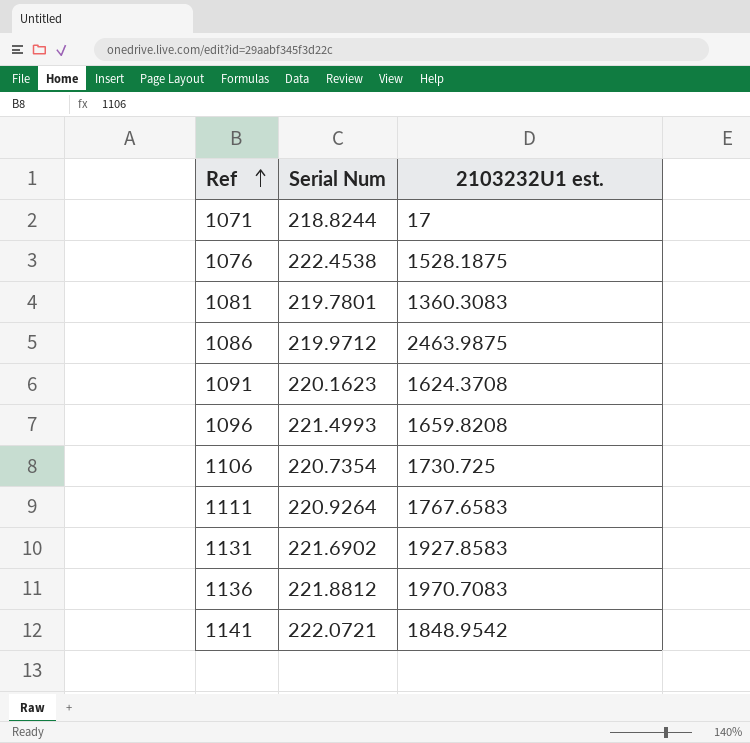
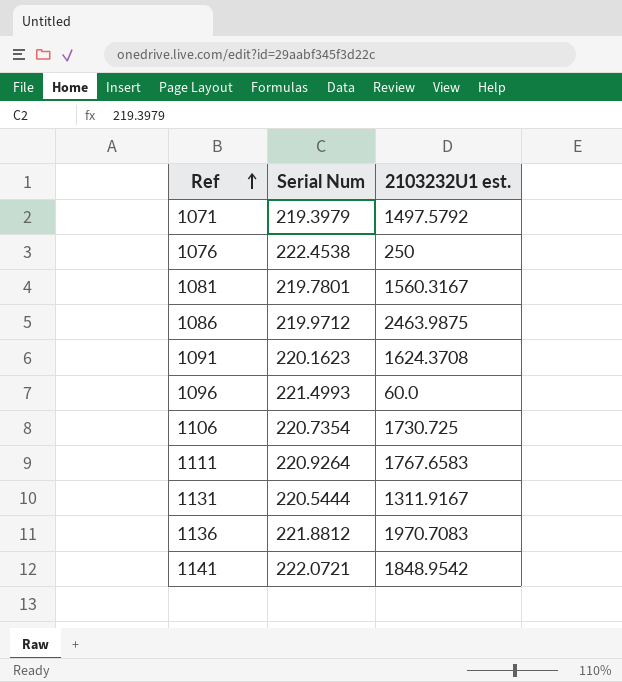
1071 | Serial Num: 218.8244 -> 219.3979
1071 | 2103232U1 est.: 17 -> 1497.5792
1076 | 2103232U1 est.: 1528.1875 -> 250
1081 | 2103232U1 est.: 1360.3083 -> 1560.3167
1096 | 2103232U1 est.: 1659.8208 -> 60.0
1131 | Serial Num: 221.6902 -> 220.5444
1131 | 2103232U1 est.: 1927.8583 -> 1311.9167

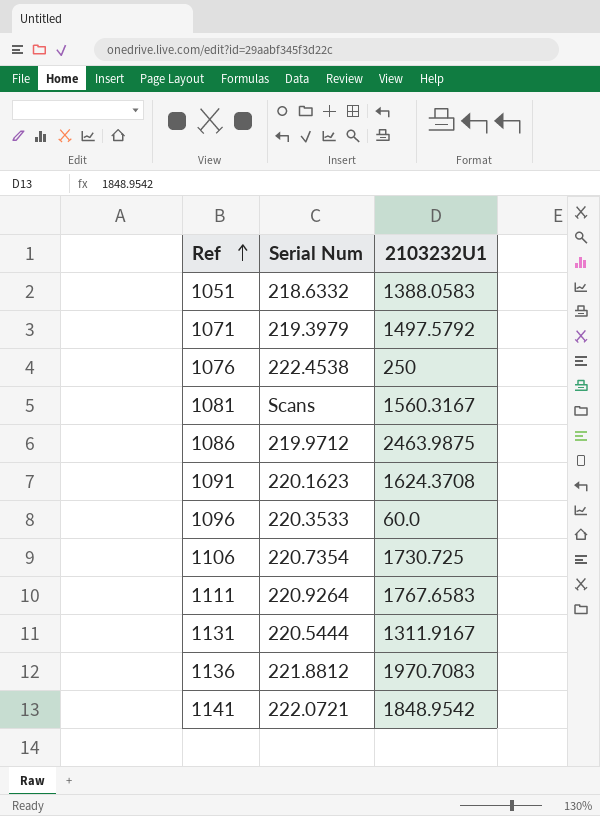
column name: 2103232U1 est. -> 2103232U1
row 1051: none -> 218.6332 | 1388.0583
1081 | Serial Num: 219.7801 -> Scans
1096 | Serial Num: 221.4993 -> 220.3533

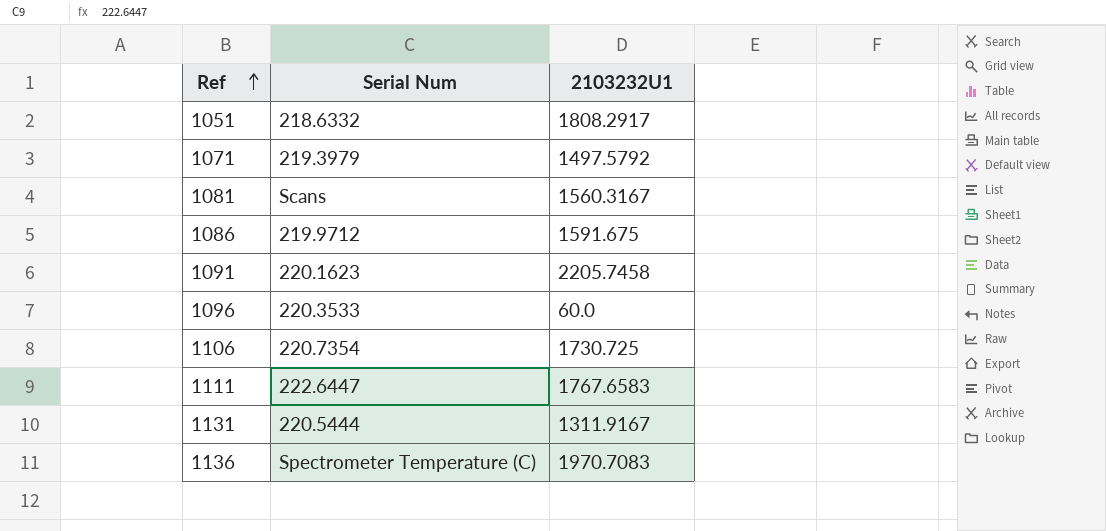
row 1076: 222.4538 | 250 -> none
row 1141: 222.0721 | 1848.9542 -> none
1051 | 2103232U1: 1388.0583 -> 1808.2917
1086 | 2103232U1: 2463.9875 -> 1591.675
1091 | 2103232U1: 1624.3708 -> 2205.7458
1111 | Serial Num: 220.9264 -> 222.6447
1136 | Serial Num: 221.8812 -> Spectrometer Temperature (C)

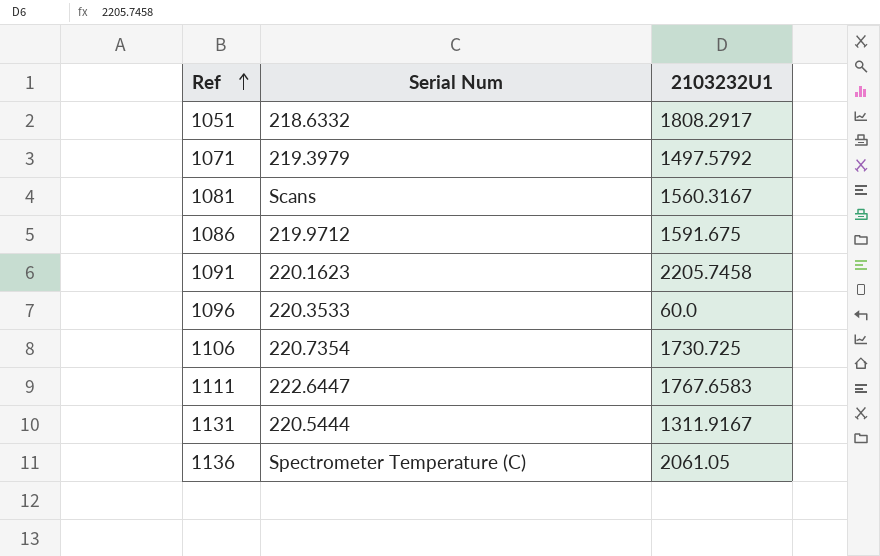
1136 | 2103232U1: 1970.7083 -> 2061.05

